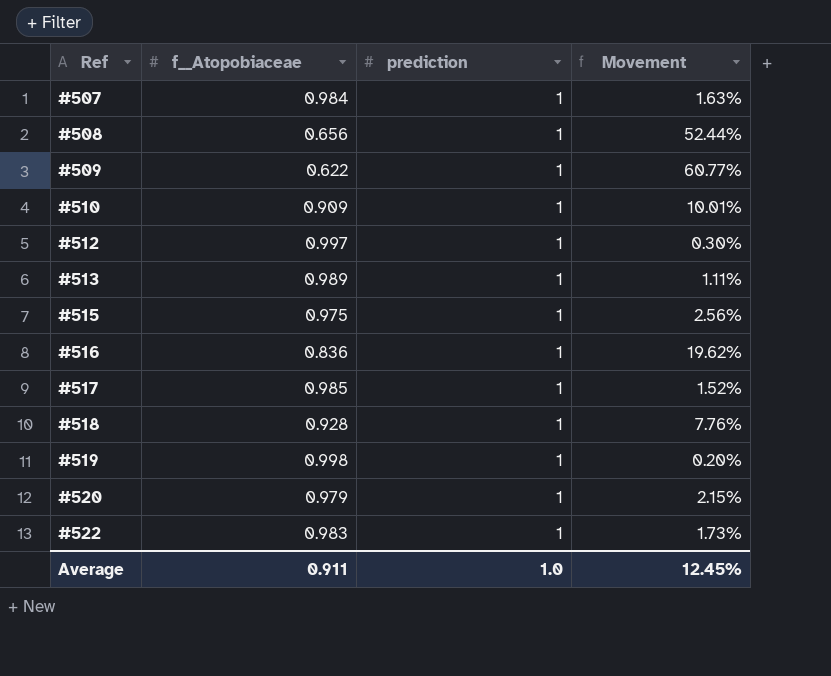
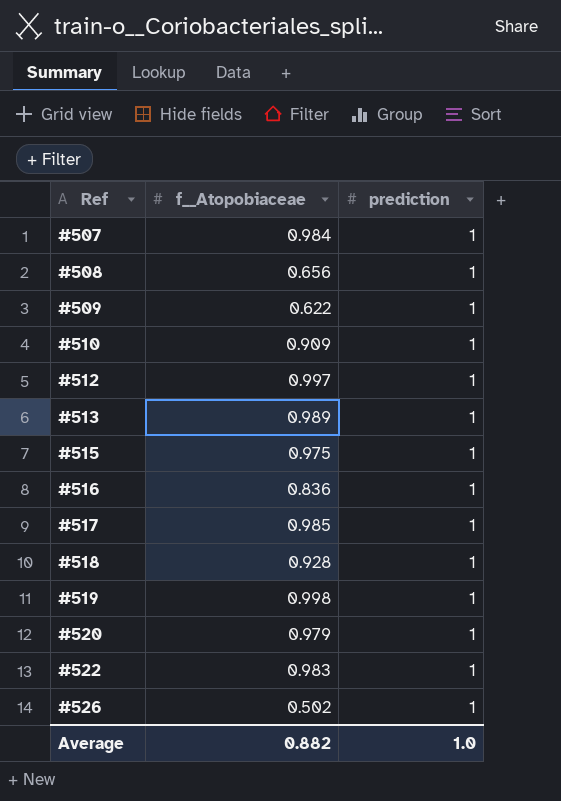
column Movement | formula: ([prediction] - [f__Atopobiaceae]) / [f__Atopobiaceae] -> none
row #526: none -> 0.502 | 1
Average | f__Atopobiaceae: 0.911 -> 0.882

